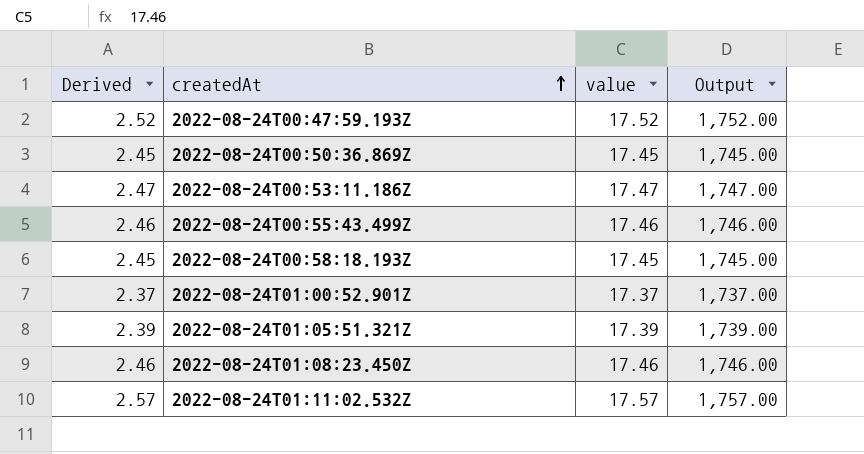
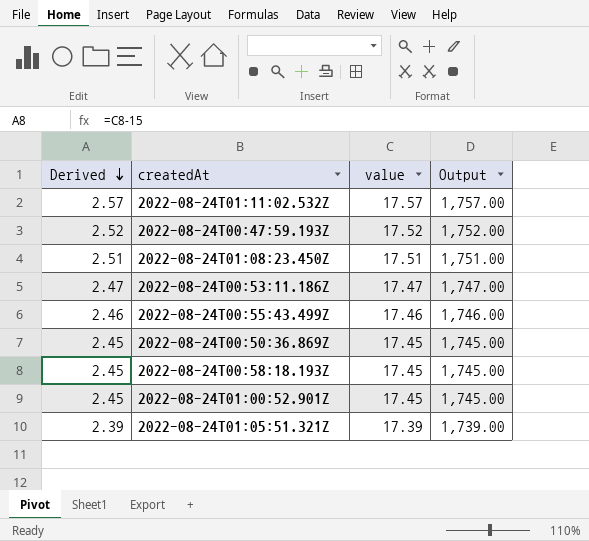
row order: createdAt ascending -> Derived descending
2022-08-24T01:08:23.450Z | Derived: 2.46 -> 2.51
2022-08-24T01:08:23.450Z | value: 17.46 -> 17.51
2022-08-24T01:08:23.450Z | Output: 1,746.00 -> 1,751.00
2022-08-24T01:00:52.901Z | Derived: 2.37 -> 2.45
2022-08-24T01:00:52.901Z | value: 17.37 -> 17.45
2022-08-24T01:00:52.901Z | Output: 1,737.00 -> 1,745.00

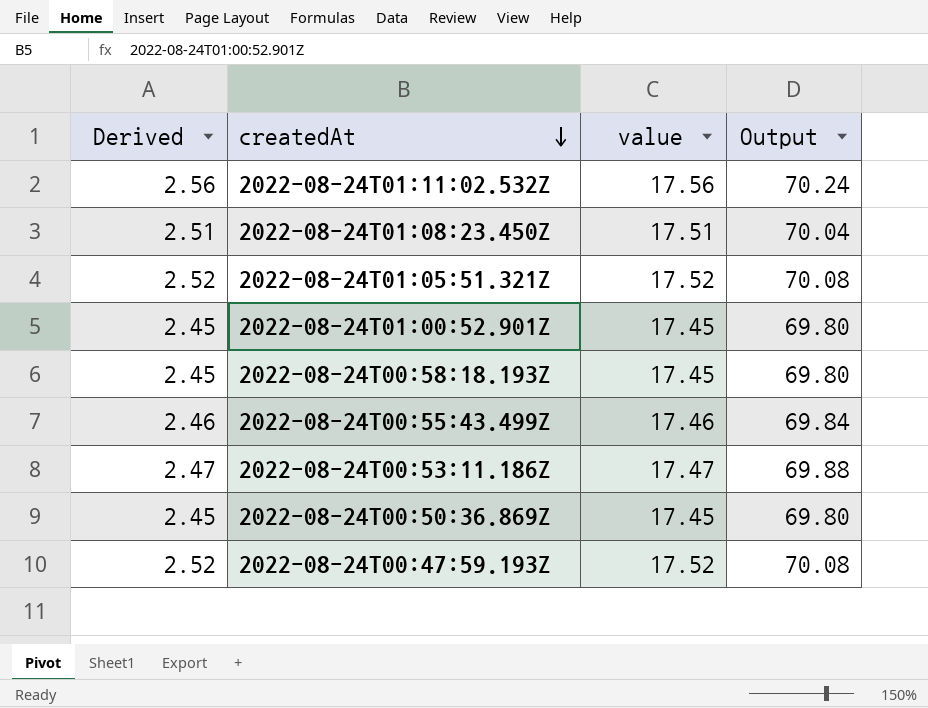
row order: Derived descending -> createdAt descending
column Output | formula: [value] * 100 -> [value] * 4
2022-08-24T01:11:02.532Z | Derived: 2.57 -> 2.56
2022-08-24T01:11:02.532Z | value: 17.57 -> 17.56
2022-08-24T01:05:51.321Z | Derived: 2.39 -> 2.52
2022-08-24T01:05:51.321Z | value: 17.39 -> 17.52

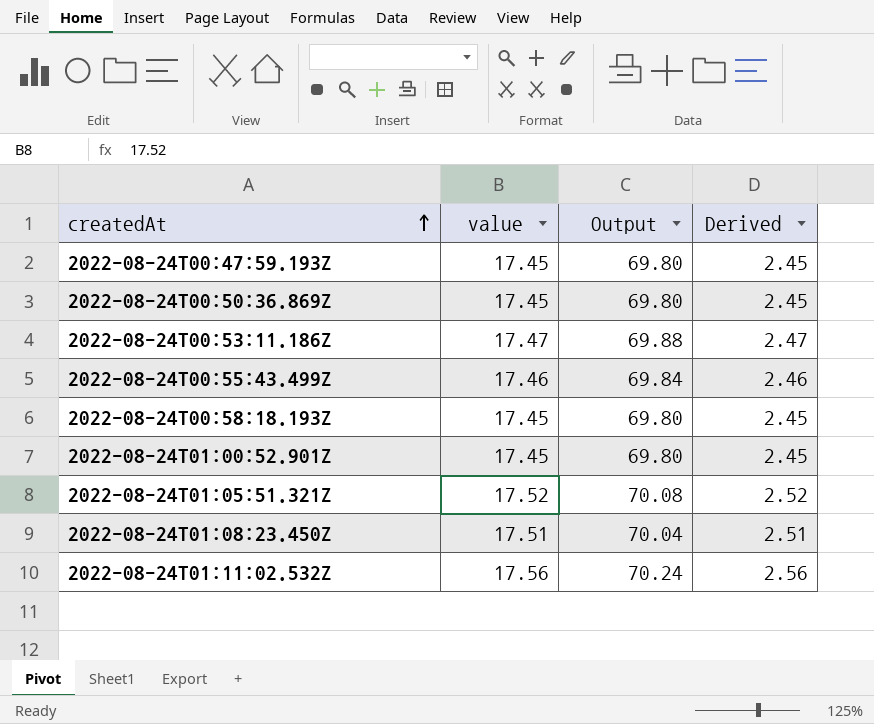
row order: createdAt descending -> createdAt ascending
column Derived | position: 1 -> 4
2022-08-24T00:47:59.193Z | value: 17.52 -> 17.45
2022-08-24T00:47:59.193Z | Output: 70.08 -> 69.80
2022-08-24T00:47:59.193Z | Derived: 2.52 -> 2.45

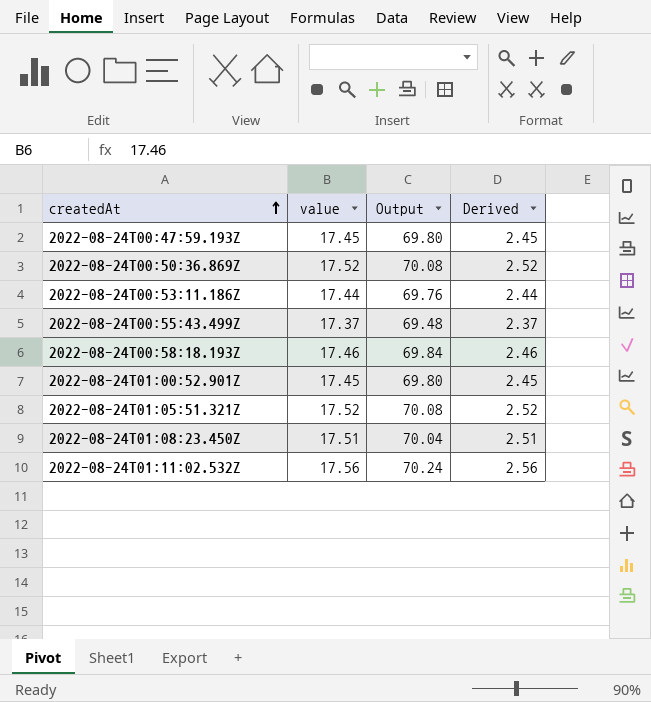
2022-08-24T00:50:36.869Z | value: 17.45 -> 17.52
2022-08-24T00:50:36.869Z | Output: 69.80 -> 70.08
2022-08-24T00:50:36.869Z | Derived: 2.45 -> 2.52
2022-08-24T00:53:11.186Z | value: 17.47 -> 17.44
2022-08-24T00:53:11.186Z | Output: 69.88 -> 69.76
2022-08-24T00:53:11.186Z | Derived: 2.47 -> 2.44
2022-08-24T00:55:43.499Z | value: 17.46 -> 17.37
2022-08-24T00:55:43.499Z | Output: 69.84 -> 69.48
2022-08-24T00:55:43.499Z | Derived: 2.46 -> 2.37
2022-08-24T00:58:18.193Z | value: 17.45 -> 17.46
2022-08-24T00:58:18.193Z | Output: 69.80 -> 69.84
2022-08-24T00:58:18.193Z | Derived: 2.45 -> 2.46

